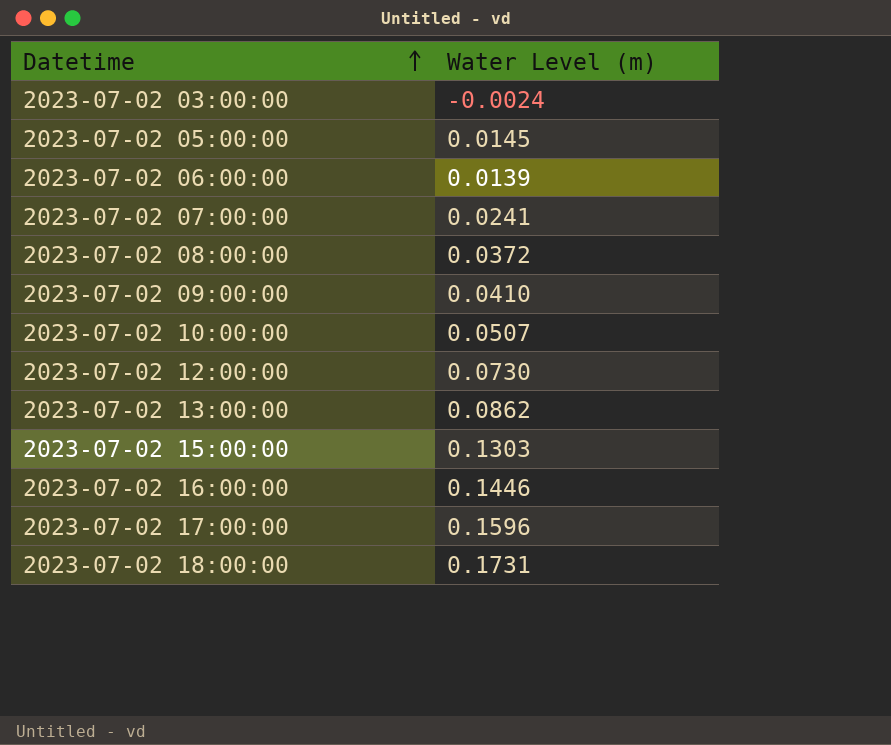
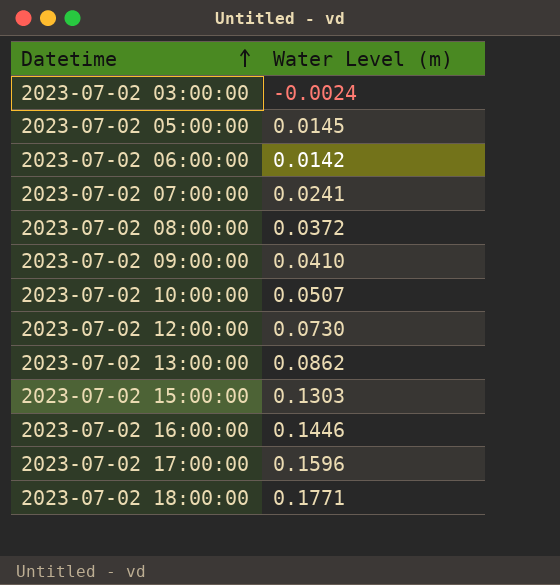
2023-07-02 06:00:00 | Water Level (m): 0.0139 -> 0.0142
2023-07-02 18:00:00 | Water Level (m): 0.1731 -> 0.1771

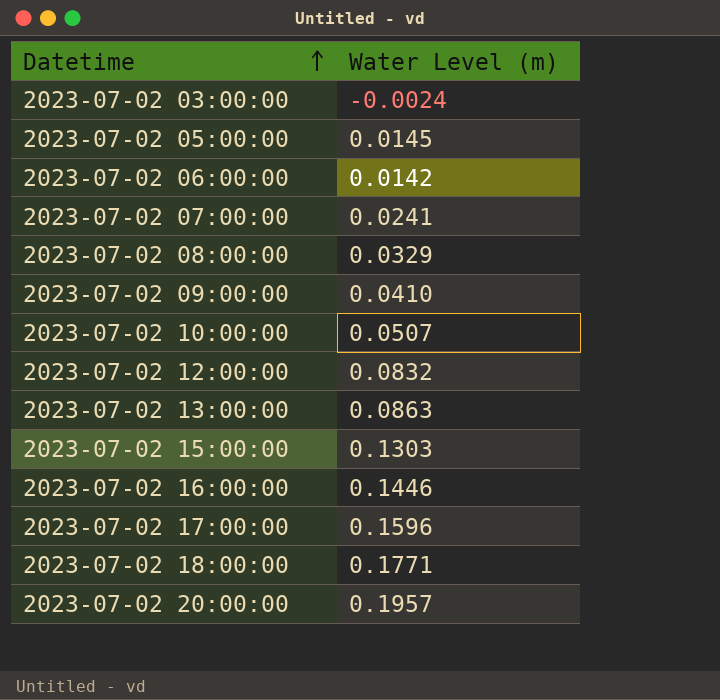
2023-07-02 08:00:00 | Water Level (m): 0.0372 -> 0.0329
2023-07-02 12:00:00 | Water Level (m): 0.0730 -> 0.0832
2023-07-02 13:00:00 | Water Level (m): 0.0862 -> 0.0863
row 2023-07-02 20:00:00: none -> 0.1957

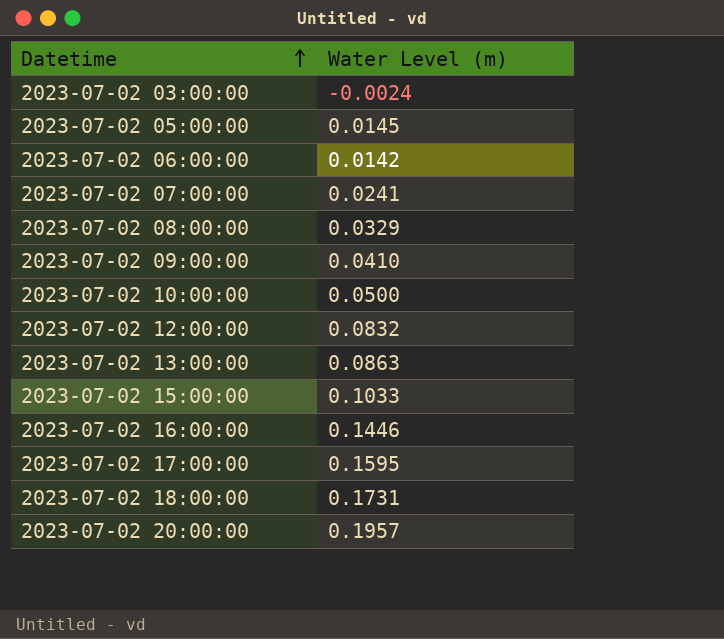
2023-07-02 10:00:00 | Water Level (m): 0.0507 -> 0.0500
2023-07-02 15:00:00 | Water Level (m): 0.1303 -> 0.1033
2023-07-02 17:00:00 | Water Level (m): 0.1596 -> 0.1595
2023-07-02 18:00:00 | Water Level (m): 0.1771 -> 0.1731

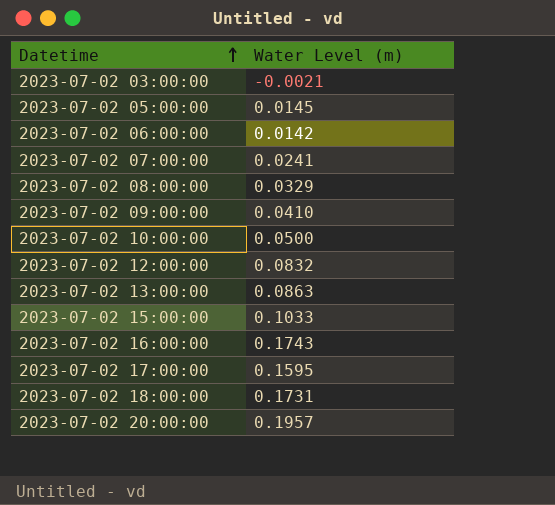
2023-07-02 03:00:00 | Water Level (m): -0.0024 -> -0.0021
2023-07-02 16:00:00 | Water Level (m): 0.1446 -> 0.1743

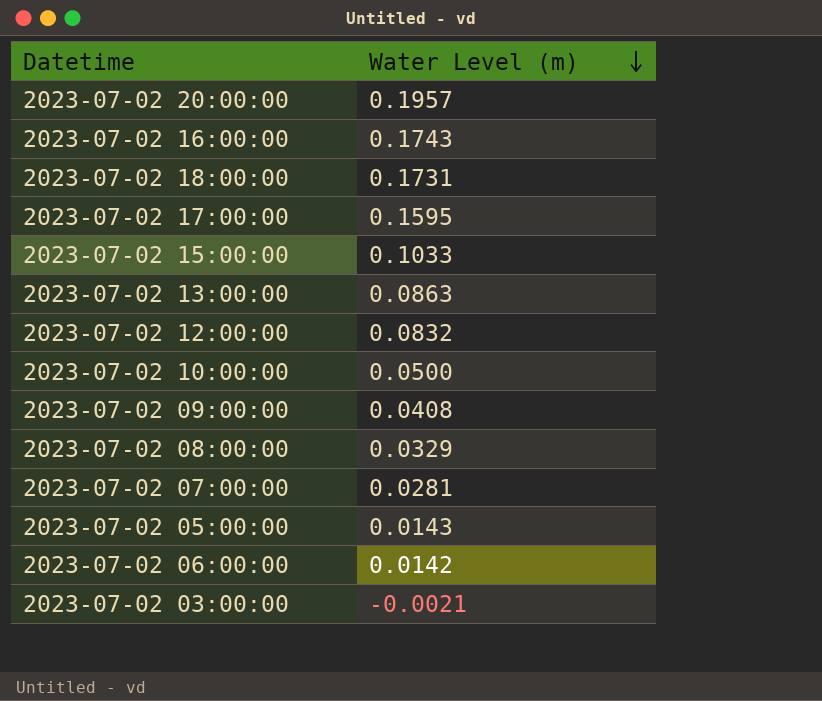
row order: Datetime ascending -> Water Level (m) descending
2023-07-02 09:00:00 | Water Level (m): 0.0410 -> 0.0408
2023-07-02 07:00:00 | Water Level (m): 0.0241 -> 0.0281
2023-07-02 05:00:00 | Water Level (m): 0.0145 -> 0.0143

